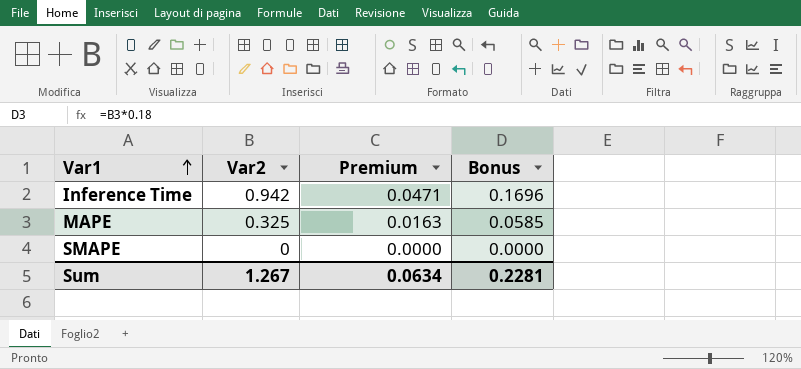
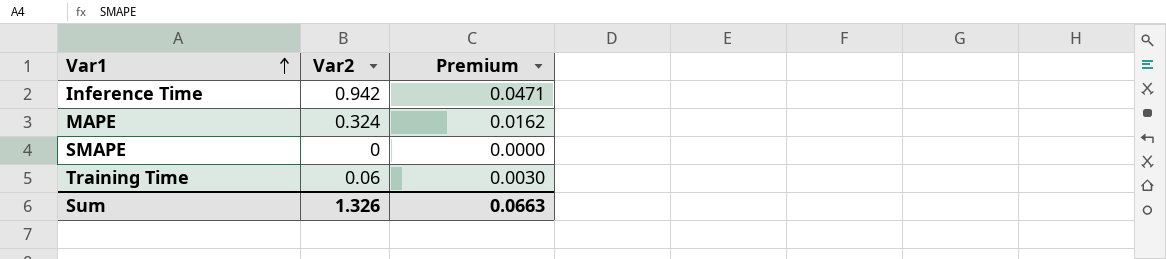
column Bonus | formula: [Var2] * 0.18 -> none
MAPE | Var2: 0.325 -> 0.324
MAPE | Premium: 0.0163 -> 0.0162
row Training Time: none -> 0.06 | 0.0030
Sum | Var2: 1.267 -> 1.326
Sum | Premium: 0.0634 -> 0.0663

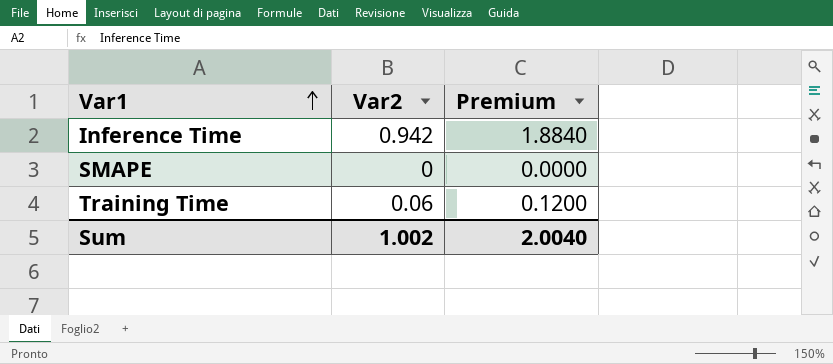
column Premium | formula: [Var2] * 0.05 -> [Var2] * 2
row MAPE: 0.324 | 0.0162 -> none
Sum | Var2: 1.326 -> 1.002
Sum | Premium: 0.0663 -> 2.0040

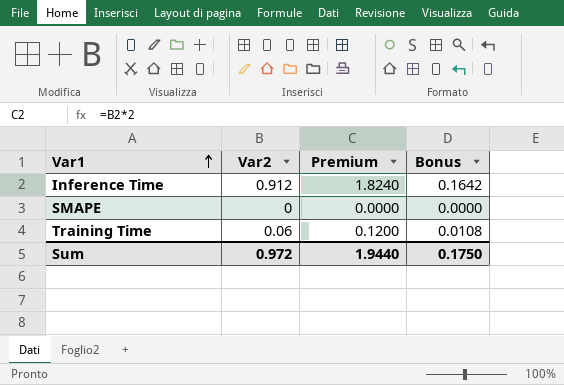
column Bonus | formula: none -> [Var2] * 0.18
Inference Time | Var2: 0.942 -> 0.912
Inference Time | Premium: 1.8840 -> 1.8240
Sum | Var2: 1.002 -> 0.972
Sum | Premium: 2.0040 -> 1.9440

